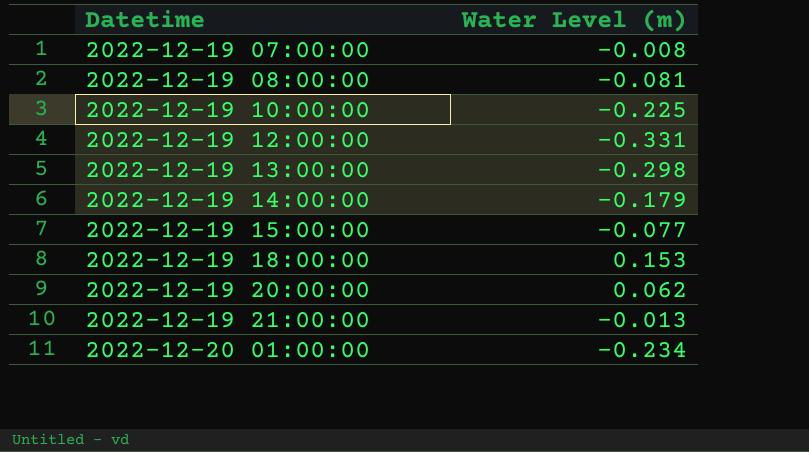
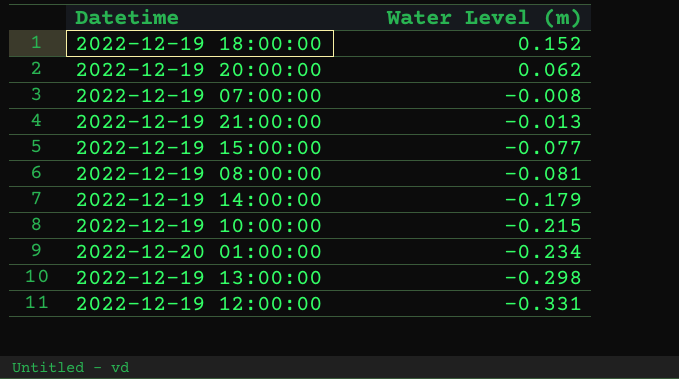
row order: Datetime ascending -> Water Level (m) descending
2022-12-19 18:00:00 | Water Level (m): 0.153 -> 0.152
2022-12-19 10:00:00 | Water Level (m): -0.225 -> -0.215

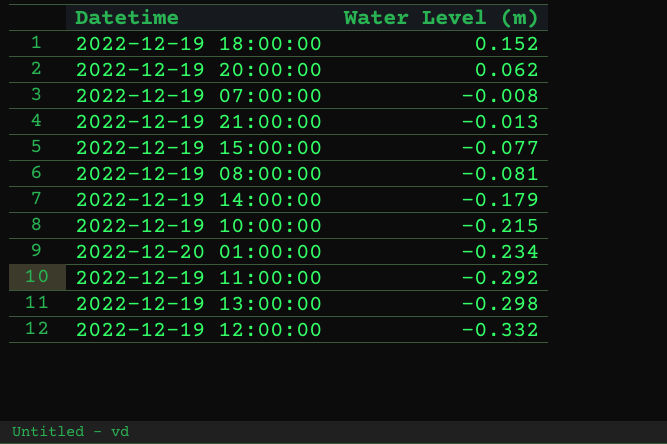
row 2022-12-19 11:00:00: none -> -0.292
2022-12-19 12:00:00 | Water Level (m): -0.331 -> -0.332

